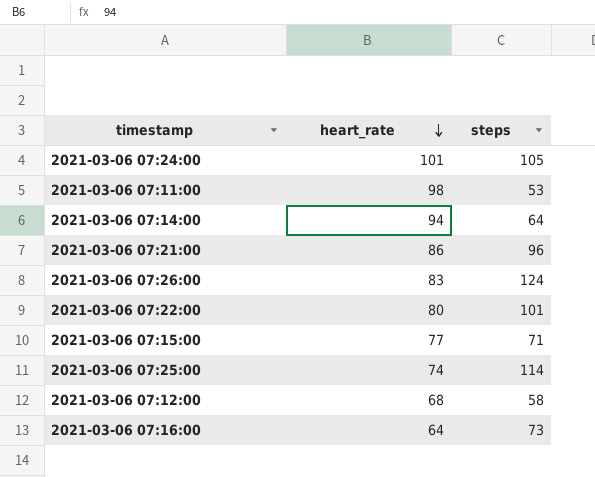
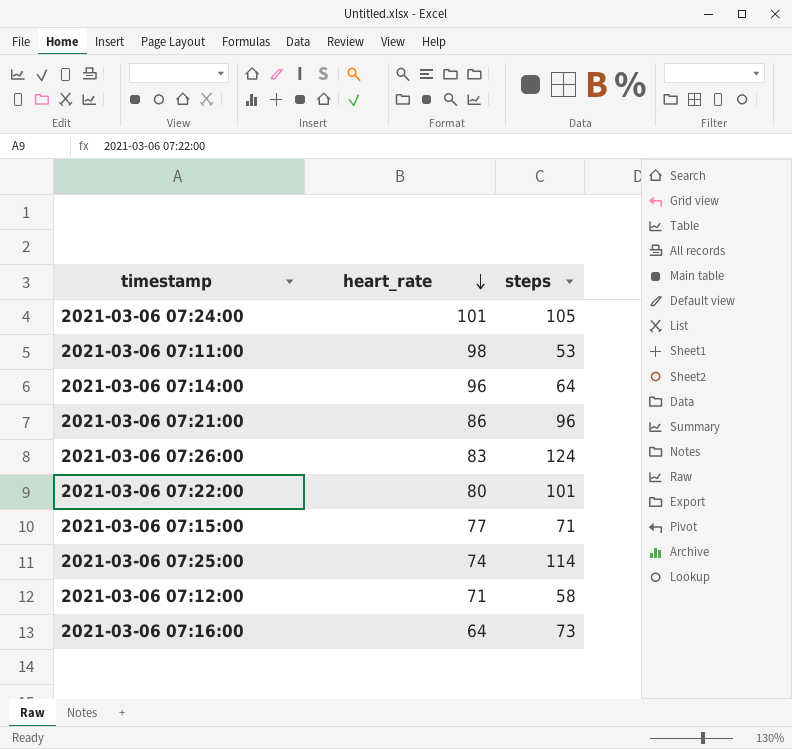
2021-03-06 07:14:00 | heart_rate: 94 -> 96
2021-03-06 07:12:00 | heart_rate: 68 -> 71

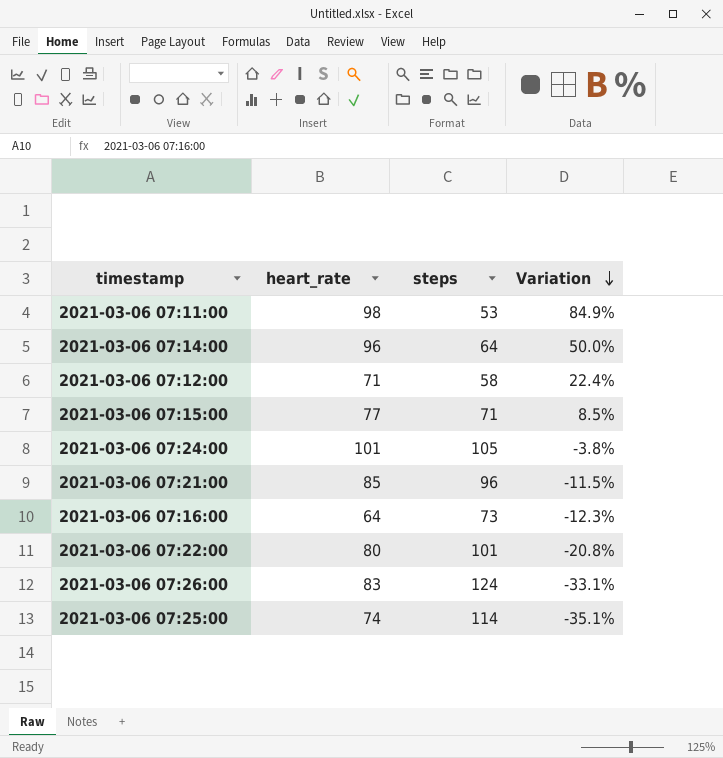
row order: heart_rate descending -> Variation descending
column Variation | formula: none -> ([heart_rate] - [steps]) / [steps]
2021-03-06 07:21:00 | heart_rate: 86 -> 85

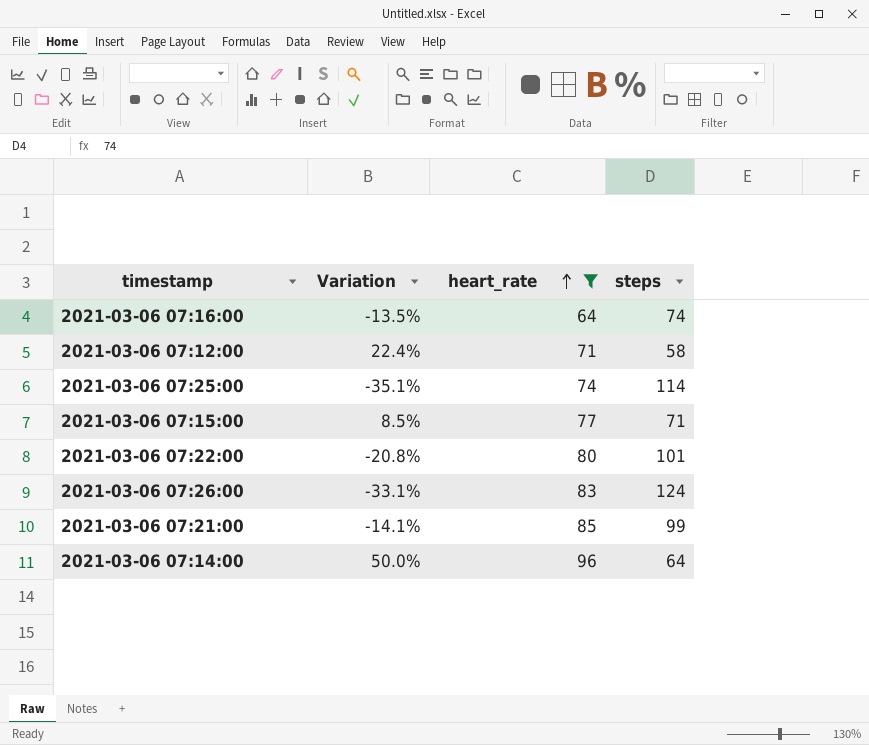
filter: none -> heart_rate <= 96
row order: Variation descending -> heart_rate ascending
column Variation | position: 4 -> 2
2021-03-06 07:16:00 | Variation: -12.3% -> -13.5%
2021-03-06 07:16:00 | steps: 73 -> 74
2021-03-06 07:21:00 | Variation: -11.5% -> -14.1%
2021-03-06 07:21:00 | steps: 96 -> 99

